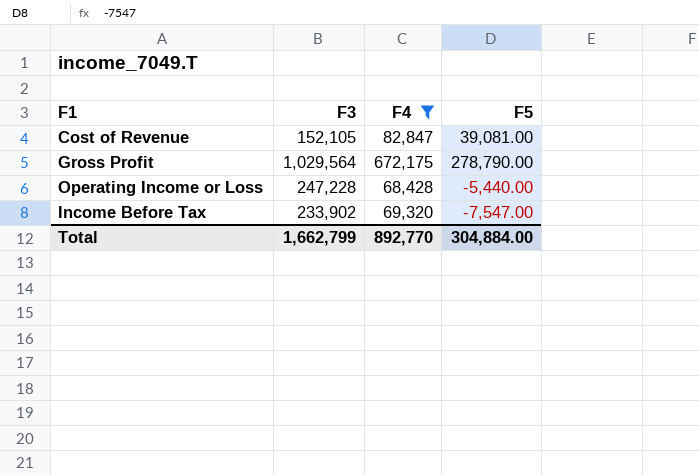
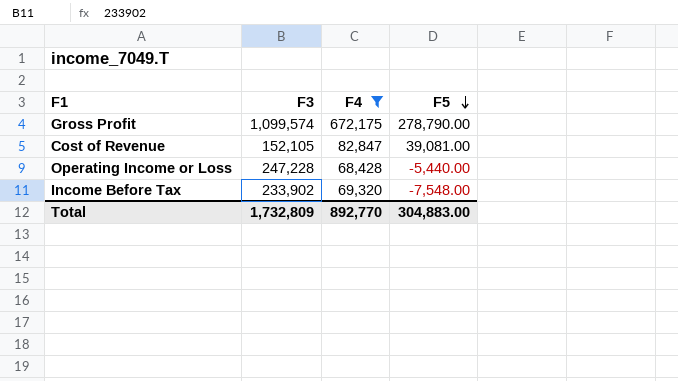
row order: none -> F5 descending
Gross Profit | F3: 1,029,564 -> 1,099,574
Income Before Tax | F5: -7,547.00 -> -7,548.00
Total | F3: 1,662,799 -> 1,732,809
Total | F5: 304,884.00 -> 304,883.00

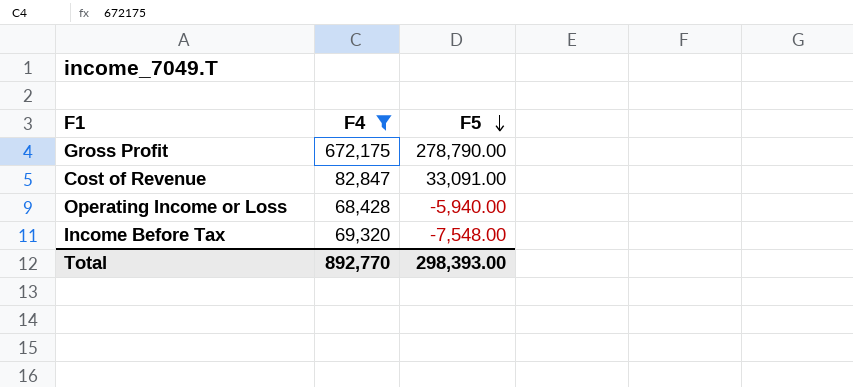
column F3 | position: 2 -> none
Cost of Revenue | F5: 39,081.00 -> 33,091.00
Operating Income or Loss | F5: -5,440.00 -> -5,940.00
Total | F5: 304,883.00 -> 298,393.00

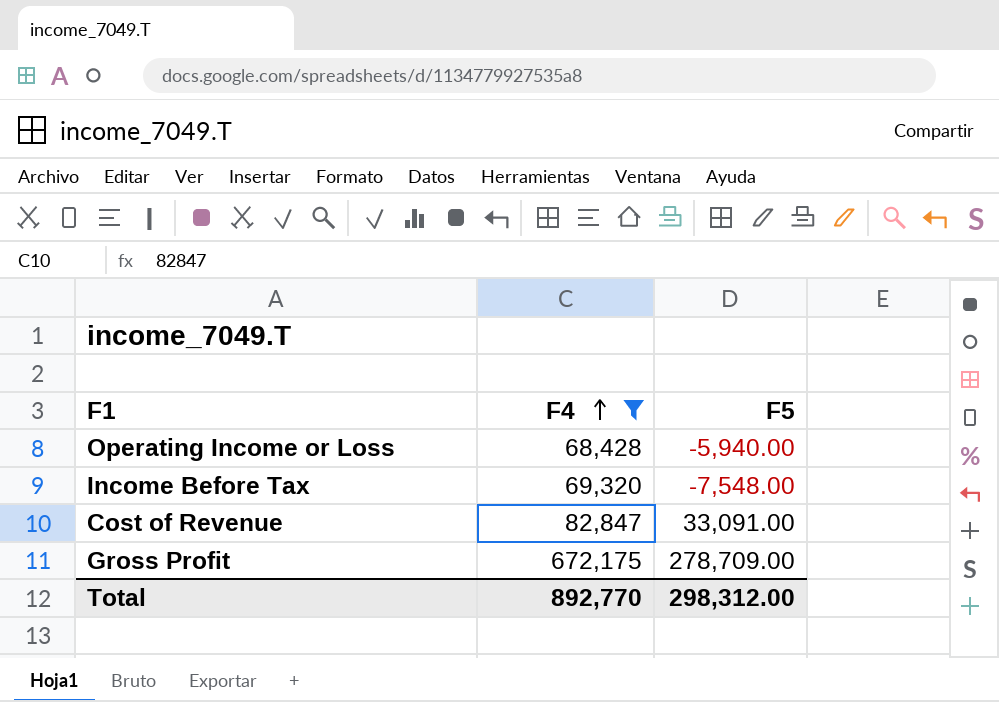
row order: F5 descending -> F4 ascending
Gross Profit | F5: 278,790.00 -> 278,709.00
Total | F5: 298,393.00 -> 298,312.00

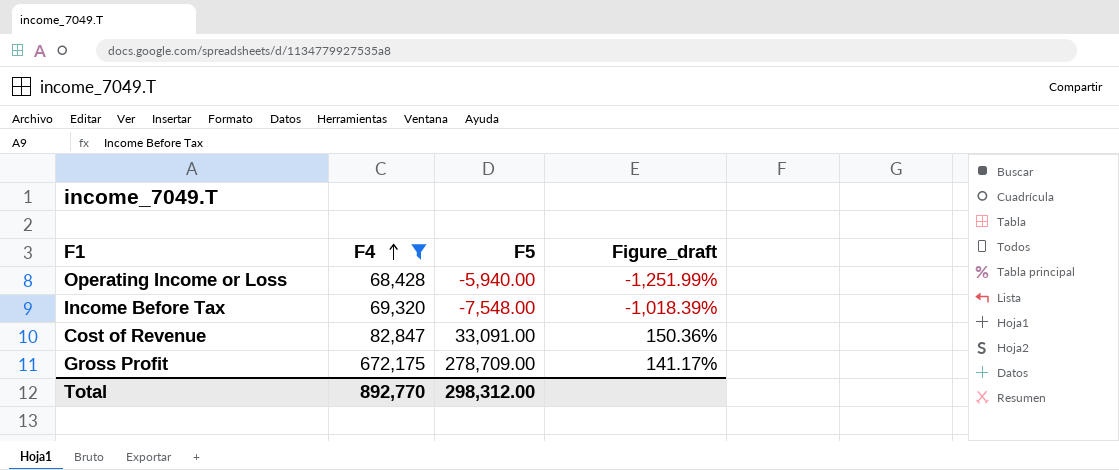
column Figure_draft | formula: none -> ([F4] - [F5]) / [F5]

